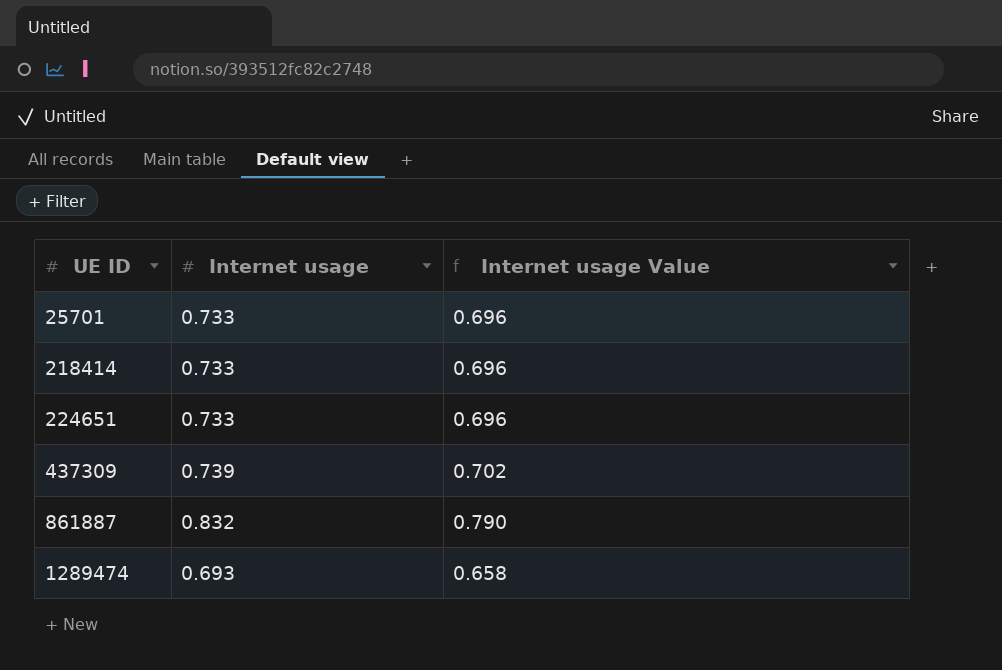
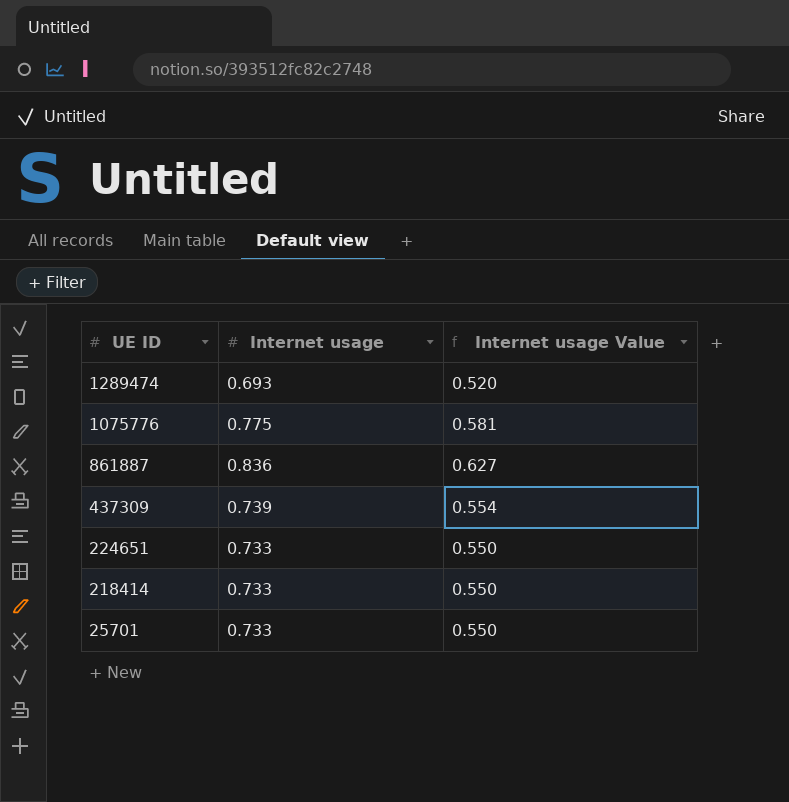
row order: UE ID ascending -> UE ID descending
column Internet usage Value | formula: [Internet usage] * 0.95 -> [Internet usage] * 0.75
row 1075776: none -> 0.775 | 0.581
861887 | Internet usage: 0.832 -> 0.836

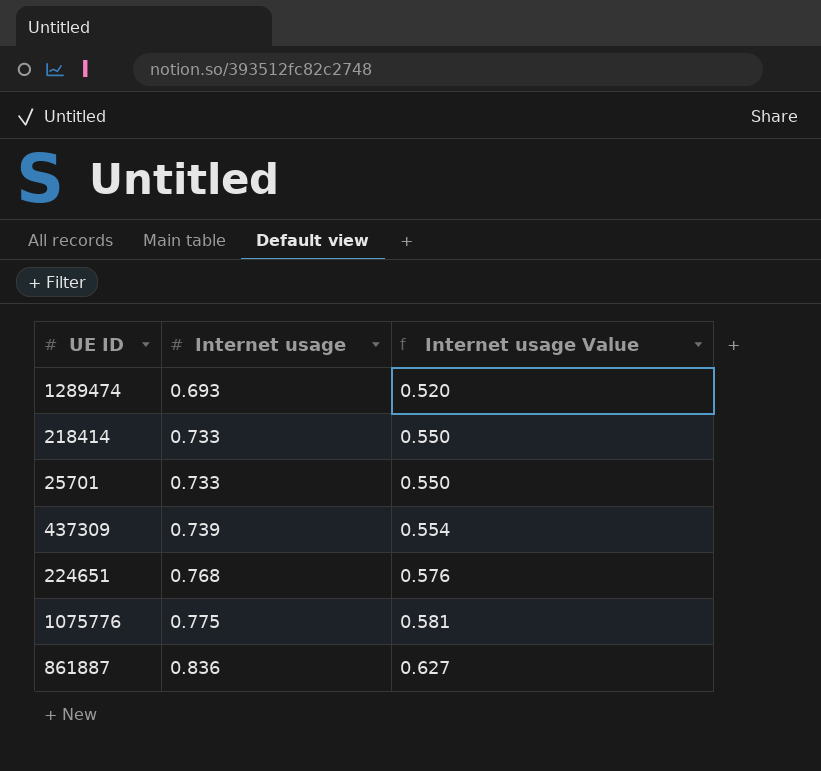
row order: UE ID descending -> Internet usage ascending
224651 | Internet usage: 0.733 -> 0.768
224651 | Internet usage Value: 0.550 -> 0.576

